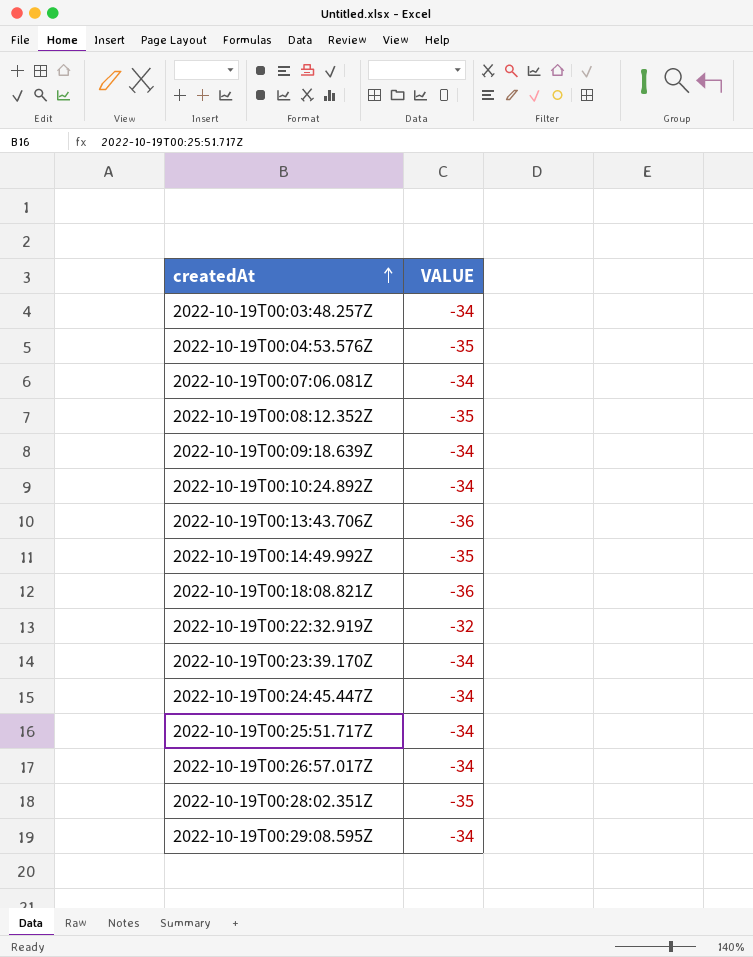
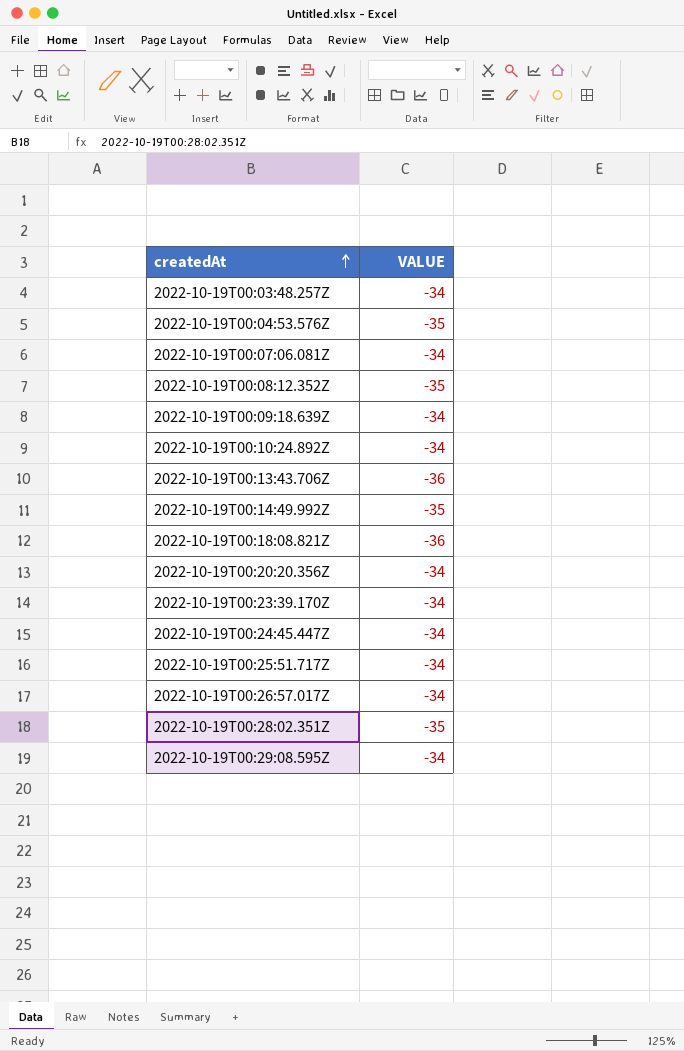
row 2022-10-19T00:22:32.919Z: -32 -> none
row 2022-10-19T00:20:20.356Z: none -> -34

